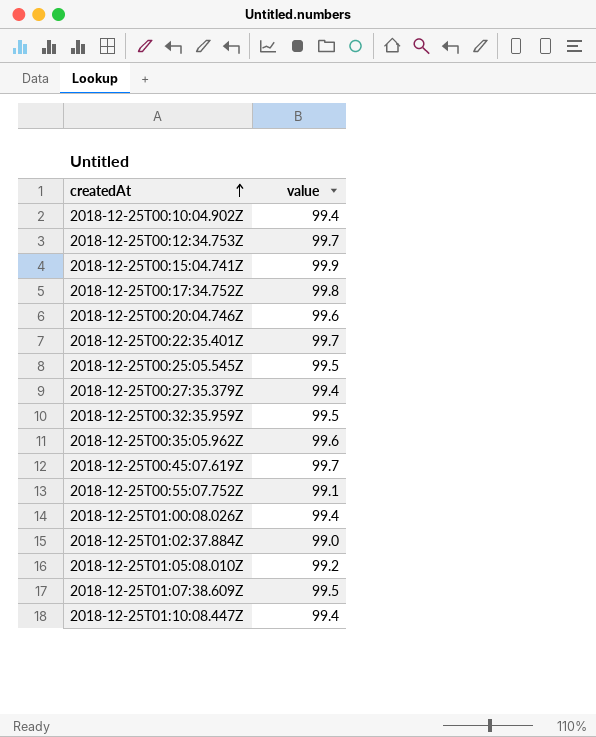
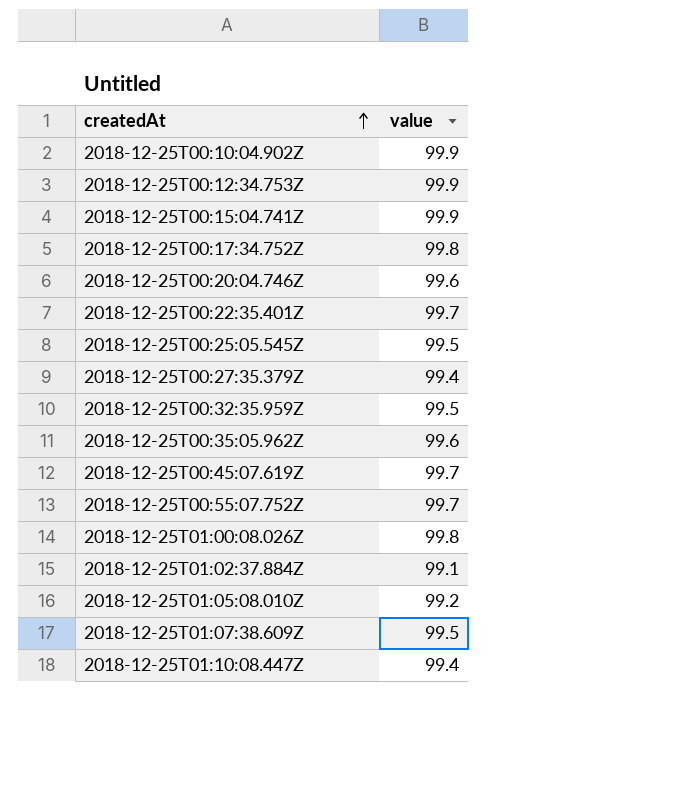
2018-12-25T00:10:04.902Z | value: 99.4 -> 99.9
2018-12-25T00:12:34.753Z | value: 99.7 -> 99.9
2018-12-25T00:55:07.752Z | value: 99.1 -> 99.7
2018-12-25T01:00:08.026Z | value: 99.4 -> 99.8
2018-12-25T01:02:37.884Z | value: 99.0 -> 99.1

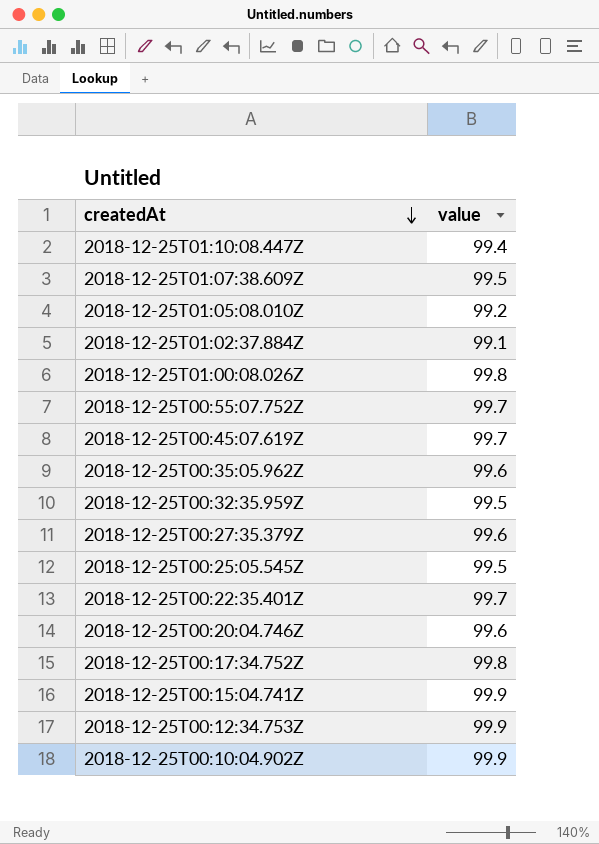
row order: createdAt ascending -> createdAt descending
2018-12-25T00:27:35.379Z | value: 99.4 -> 99.6

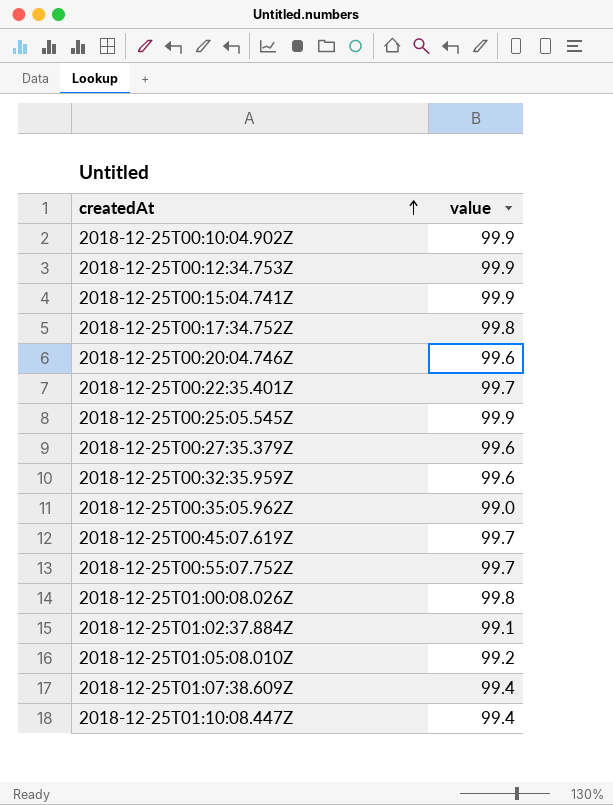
row order: createdAt descending -> createdAt ascending
2018-12-25T00:25:05.545Z | value: 99.5 -> 99.9
2018-12-25T00:32:35.959Z | value: 99.5 -> 99.6
2018-12-25T00:35:05.962Z | value: 99.6 -> 99.0
2018-12-25T01:07:38.609Z | value: 99.5 -> 99.4

